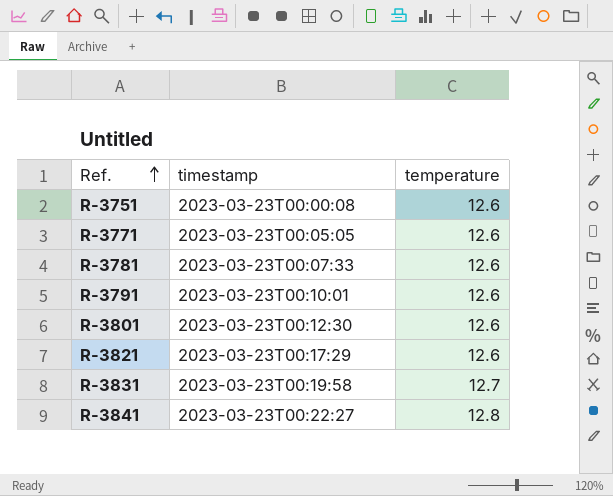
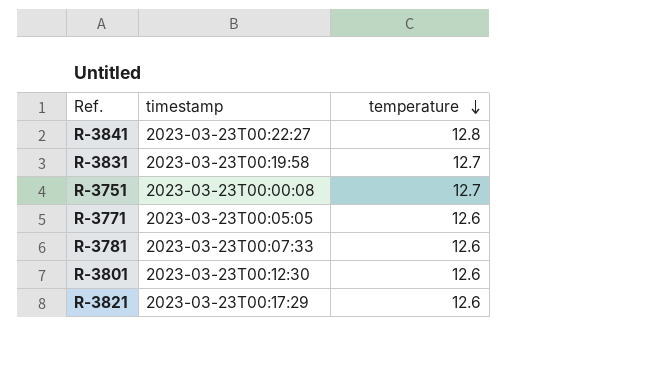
row order: Ref. ascending -> temperature descending
row R-3791: 2023-03-23T00:10:01 | 12.6 -> none
R-3751 | temperature: 12.6 -> 12.7

